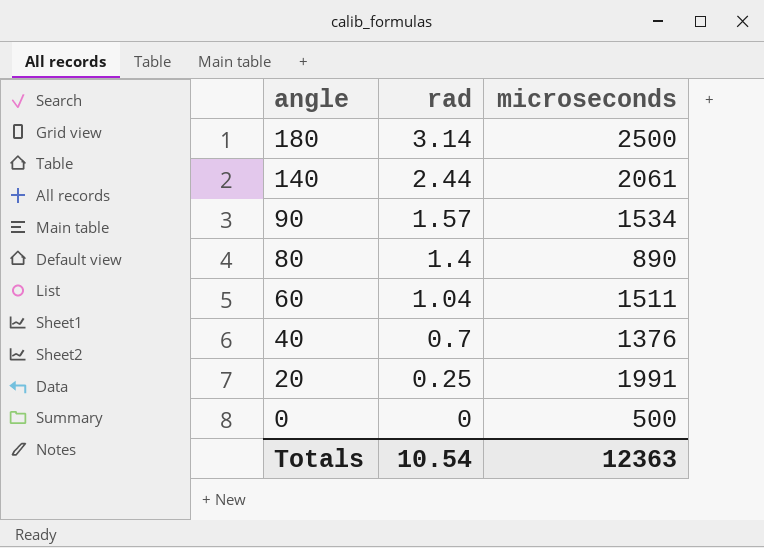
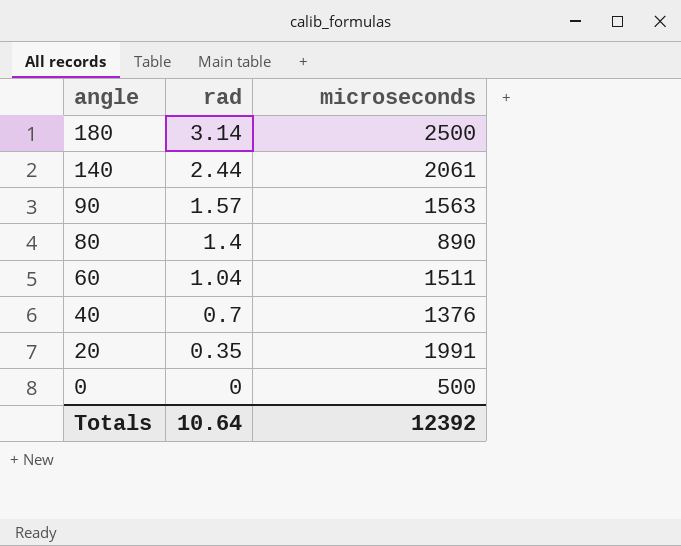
90 | microseconds: 1534 -> 1563
20 | rad: 0.25 -> 0.35
Totals | rad: 10.54 -> 10.64
Totals | microseconds: 12363 -> 12392

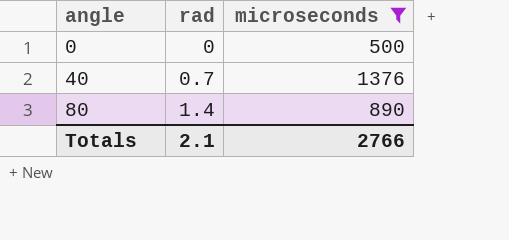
filter: none -> microseconds <= 1376
row order: angle descending -> angle ascending
Totals | rad: 10.64 -> 2.1
Totals | microseconds: 12392 -> 2766

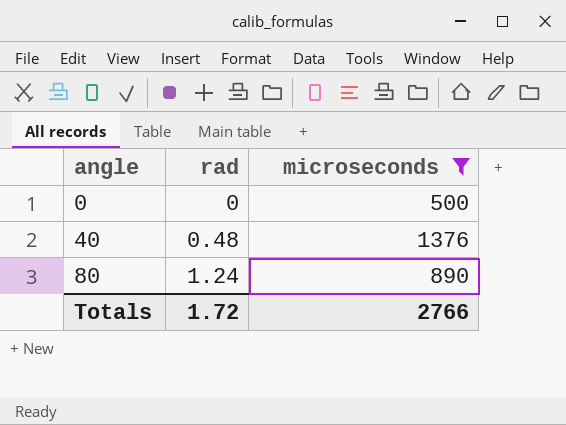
40 | rad: 0.7 -> 0.48
80 | rad: 1.4 -> 1.24
Totals | rad: 2.1 -> 1.72

